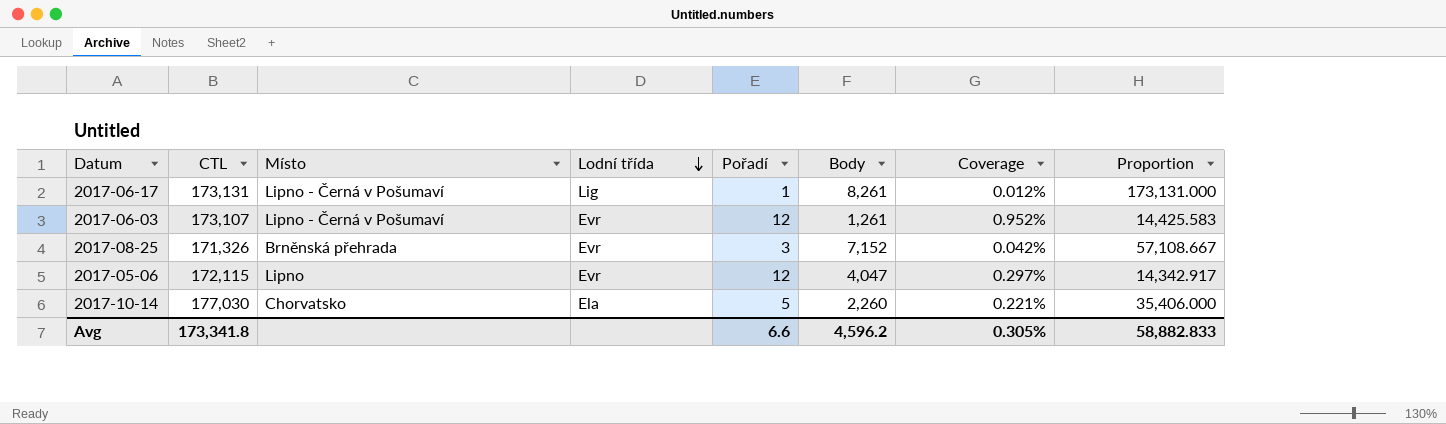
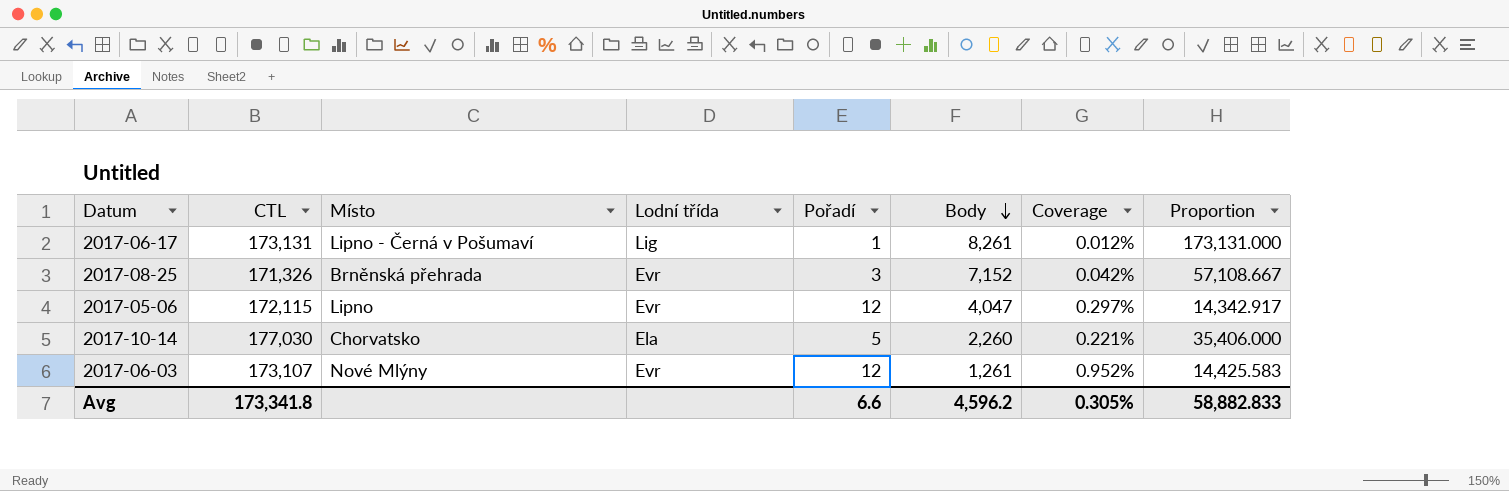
row order: Lodní třída descending -> Body descending
2017-06-03 | Místo: Lipno - Černá v Pošumaví -> Nové Mlýny

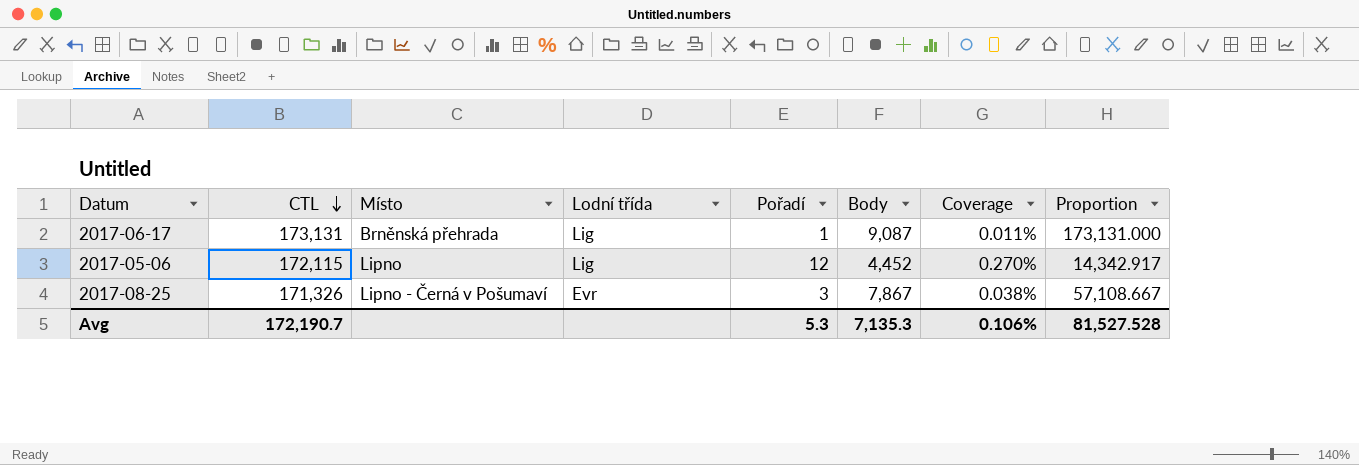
row order: Body descending -> CTL descending
row 2017-10-14: 177,030 | Chorvatsko | Ela | 5 | 2,260 | 0.221% | 35,406.000 -> none
row 2017-06-03: 173,107 | Nové Mlýny | Evr | 12 | 1,261 | 0.952% | 14,425.583 -> none
2017-06-17 | Místo: Lipno - Černá v Pošumaví -> Brněnská přehrada
2017-06-17 | Body: 8,261 -> 9,087
2017-06-17 | Coverage: 0.012% -> 0.011%
2017-05-06 | Lodní třída: Evr -> Lig
2017-05-06 | Body: 4,047 -> 4,452
2017-05-06 | Coverage: 0.297% -> 0.270%
2017-08-25 | Místo: Brněnská přehrada -> Lipno - Černá v Pošumaví
2017-08-25 | Body: 7,152 -> 7,867
2017-08-25 | Coverage: 0.042% -> 0.038%
Avg | CTL: 173,341.8 -> 172,190.7
Avg | Pořadí: 6.6 -> 5.3
Avg | Body: 4,596.2 -> 7,135.3
Avg | Coverage: 0.305% -> 0.106%
Avg | Proportion: 58,882.833 -> 81,527.528

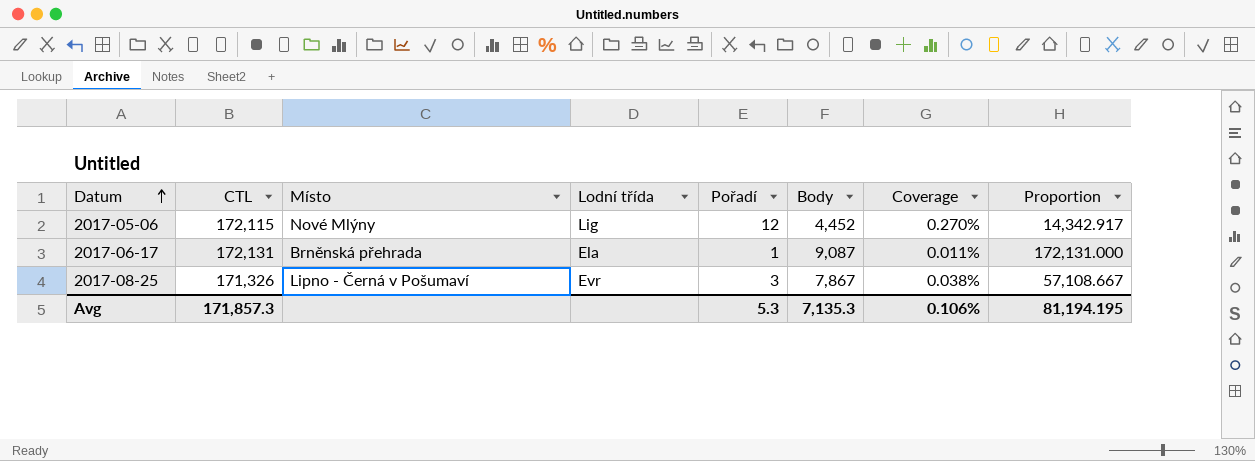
row order: CTL descending -> Datum ascending
2017-05-06 | Místo: Lipno -> Nové Mlýny
2017-06-17 | CTL: 173,131 -> 172,131
2017-06-17 | Lodní třída: Lig -> Ela
2017-06-17 | Proportion: 173,131.000 -> 172,131.000
Avg | CTL: 172,190.7 -> 171,857.3
Avg | Proportion: 81,527.528 -> 81,194.195

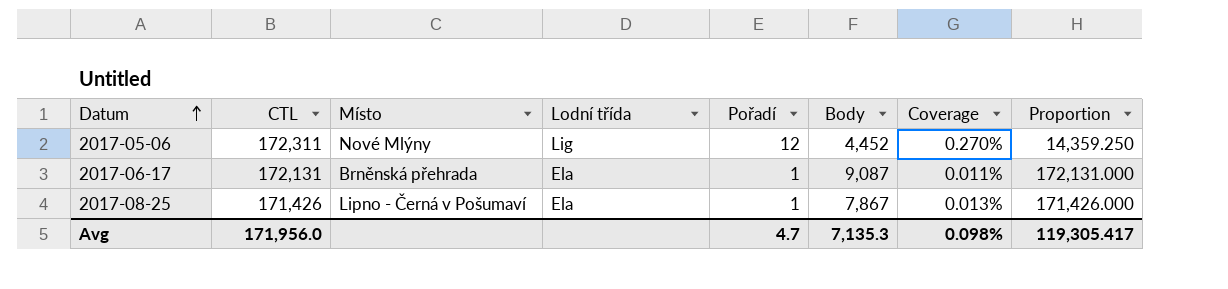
2017-05-06 | CTL: 172,115 -> 172,311
2017-05-06 | Proportion: 14,342.917 -> 14,359.250
2017-08-25 | CTL: 171,326 -> 171,426
2017-08-25 | Lodní třída: Evr -> Ela
2017-08-25 | Pořadí: 3 -> 1
2017-08-25 | Coverage: 0.038% -> 0.013%
2017-08-25 | Proportion: 57,108.667 -> 171,426.000
Avg | CTL: 171,857.3 -> 171,956.0
Avg | Pořadí: 5.3 -> 4.7
Avg | Coverage: 0.106% -> 0.098%
Avg | Proportion: 81,194.195 -> 119,305.417

